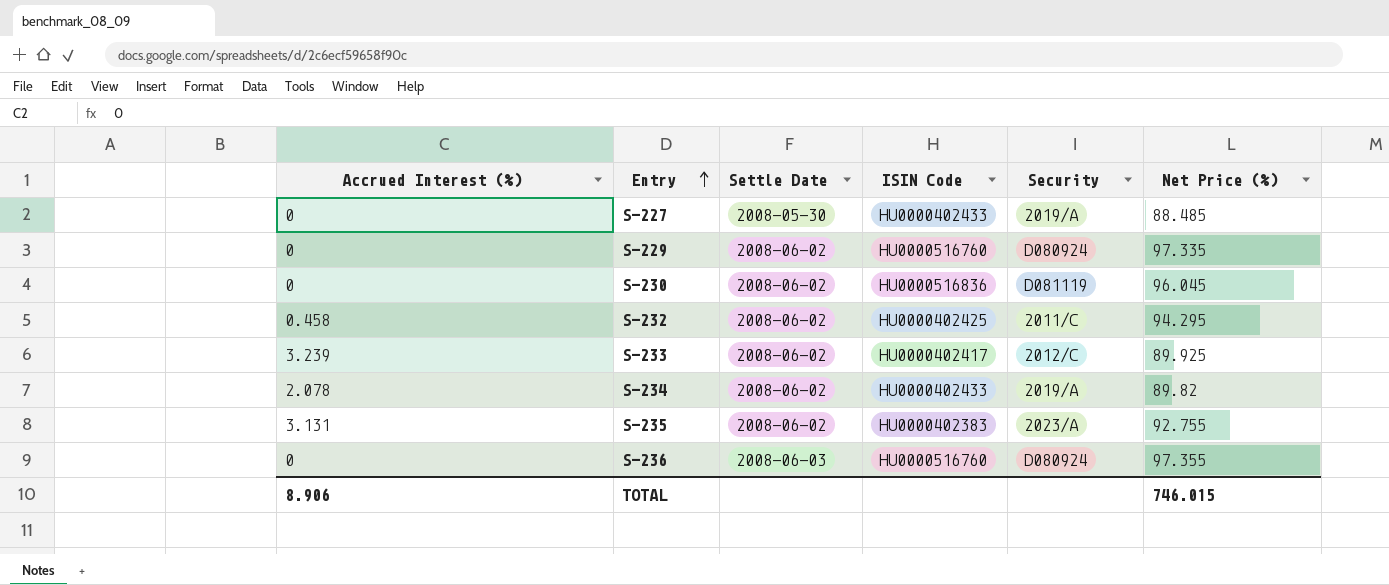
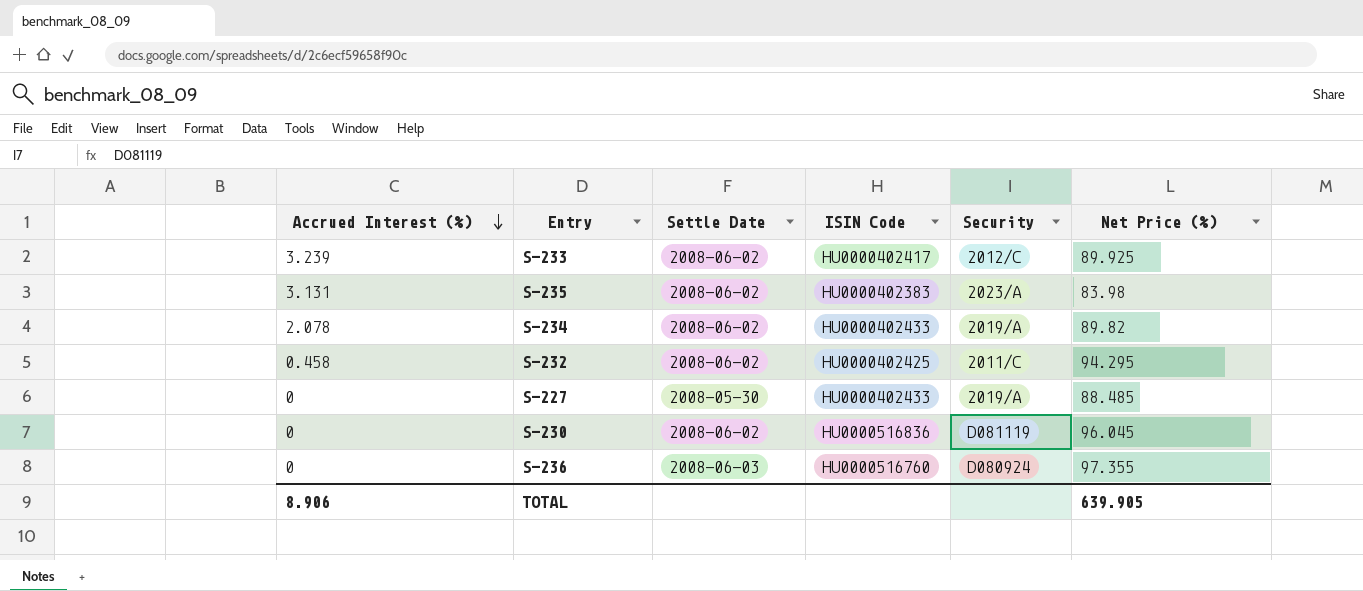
row order: Entry ascending -> Accrued Interest (%) descending
row S-229: 0 | 2008-06-02 | HU0000516760 | D080924 | 97.335 -> none
S-235 | Net Price (%): 92.755 -> 83.98
TOTAL | Net Price (%): 746.015 -> 639.905

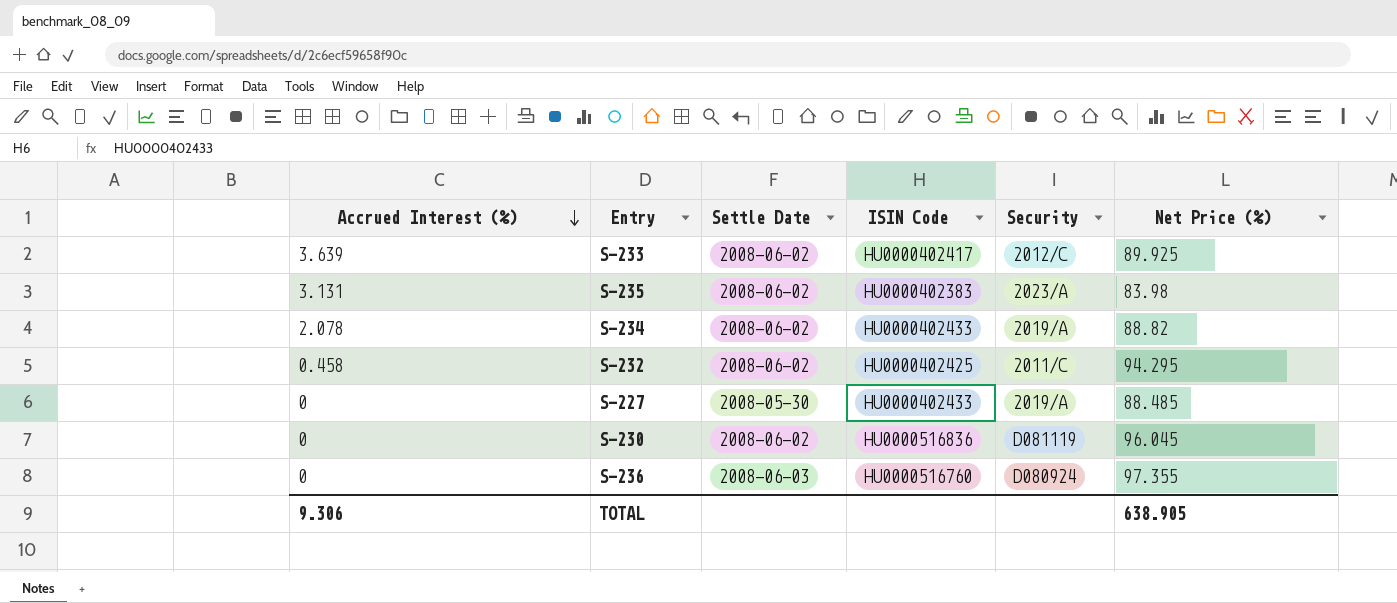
S-233 | Accrued Interest (%): 3.239 -> 3.639
S-234 | Net Price (%): 89.82 -> 88.82
TOTAL | Accrued Interest (%): 8.906 -> 9.306
TOTAL | Net Price (%): 639.905 -> 638.905

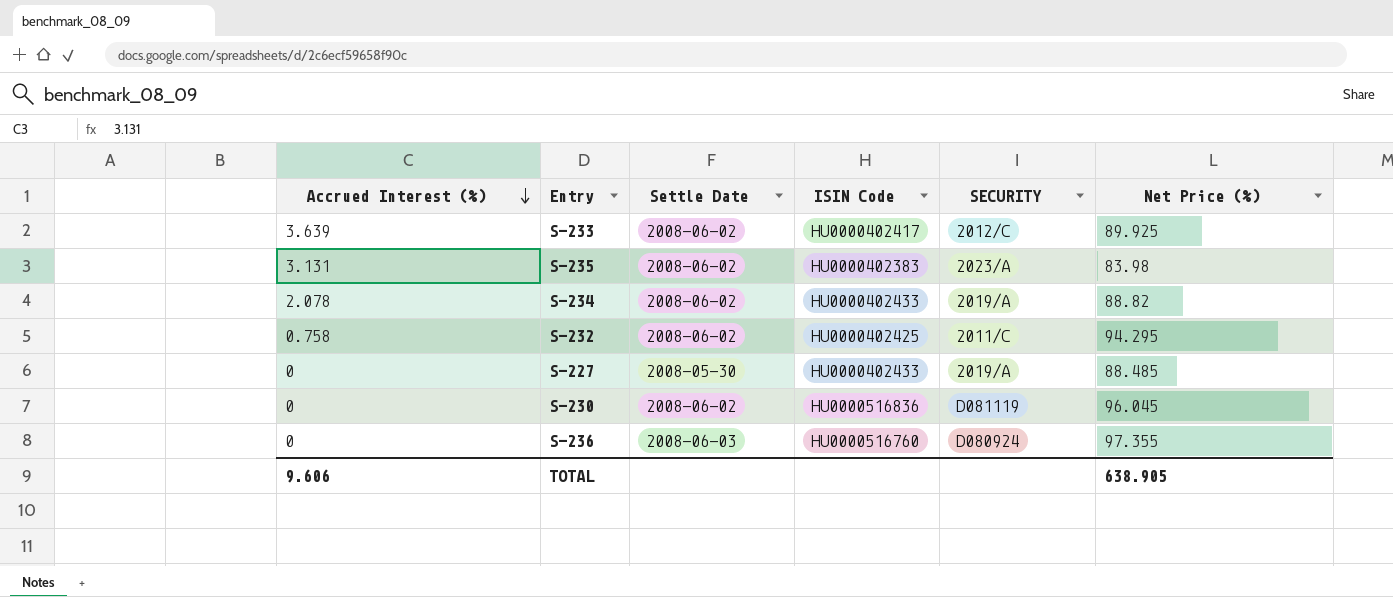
column name: Security -> SECURITY
S-232 | Accrued Interest (%): 0.458 -> 0.758
TOTAL | Accrued Interest (%): 9.306 -> 9.606

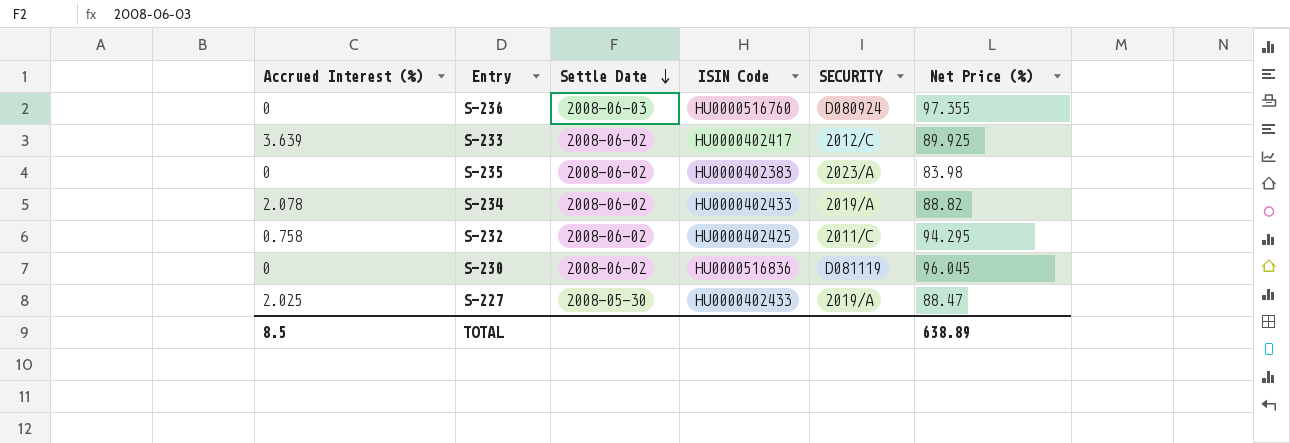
row order: Accrued Interest (%) descending -> Settle Date descending
S-235 | Accrued Interest (%): 3.131 -> 0
S-227 | Accrued Interest (%): 0 -> 2.025
S-227 | Net Price (%): 88.485 -> 88.47
TOTAL | Accrued Interest (%): 9.606 -> 8.5
TOTAL | Net Price (%): 638.905 -> 638.89

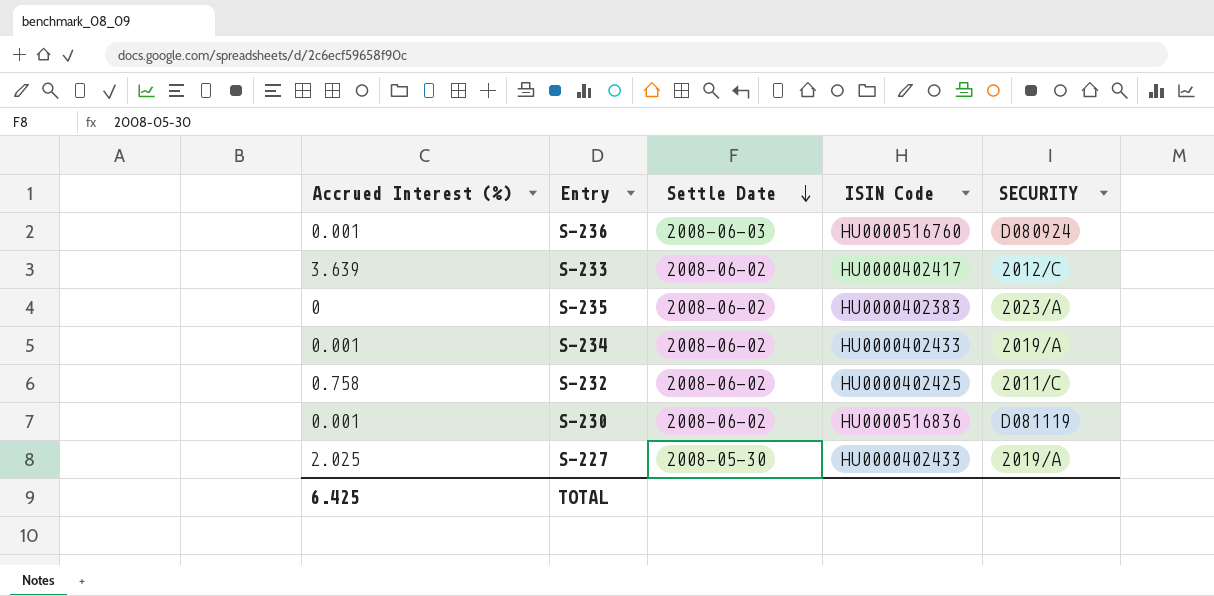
column Net Price (%) | position: 6 -> none
S-236 | Accrued Interest (%): 0 -> 0.001
S-234 | Accrued Interest (%): 2.078 -> 0.001
S-230 | Accrued Interest (%): 0 -> 0.001
TOTAL | Accrued Interest (%): 8.5 -> 6.425

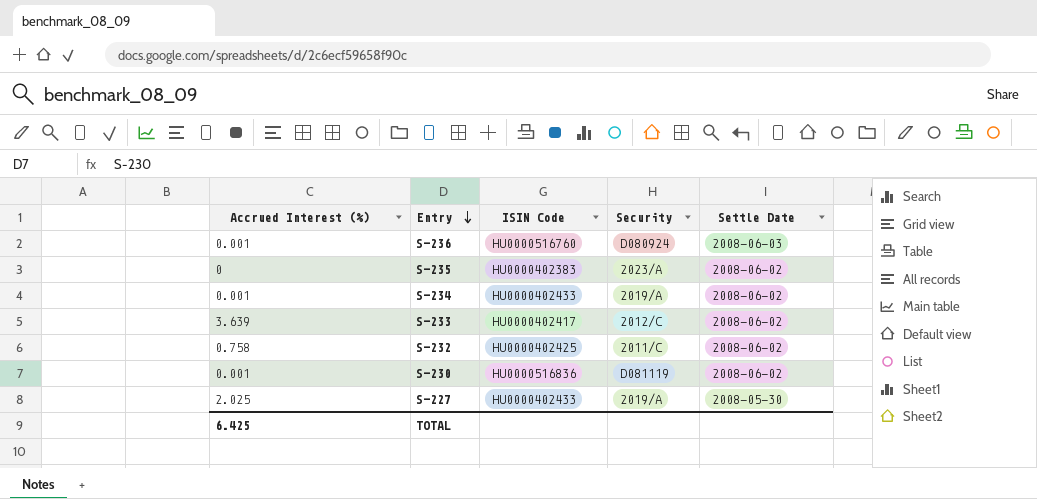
row order: Settle Date descending -> Entry descending
column name: SECURITY -> Security
column Settle Date | position: 3 -> 5

